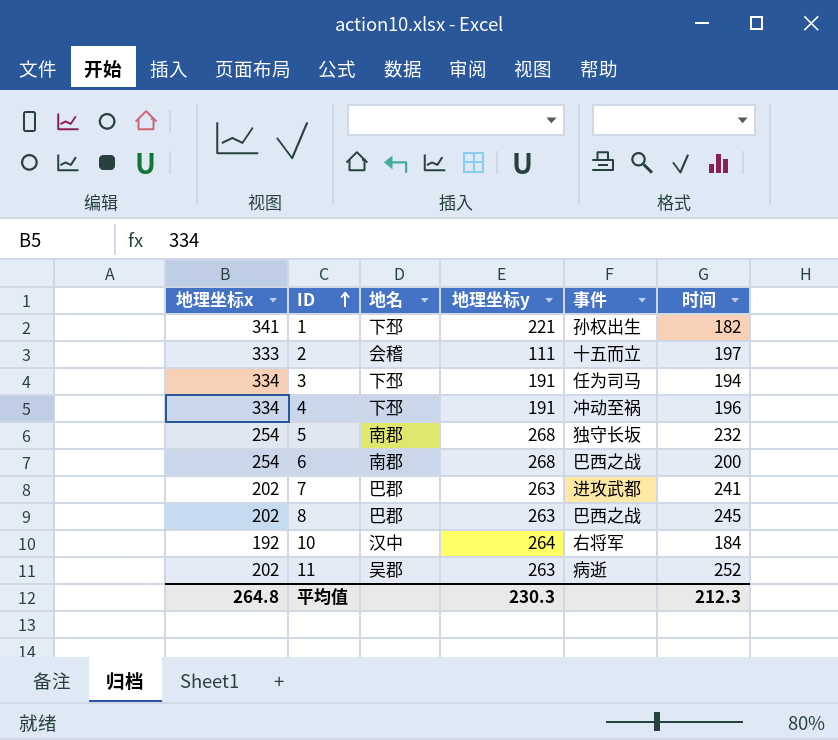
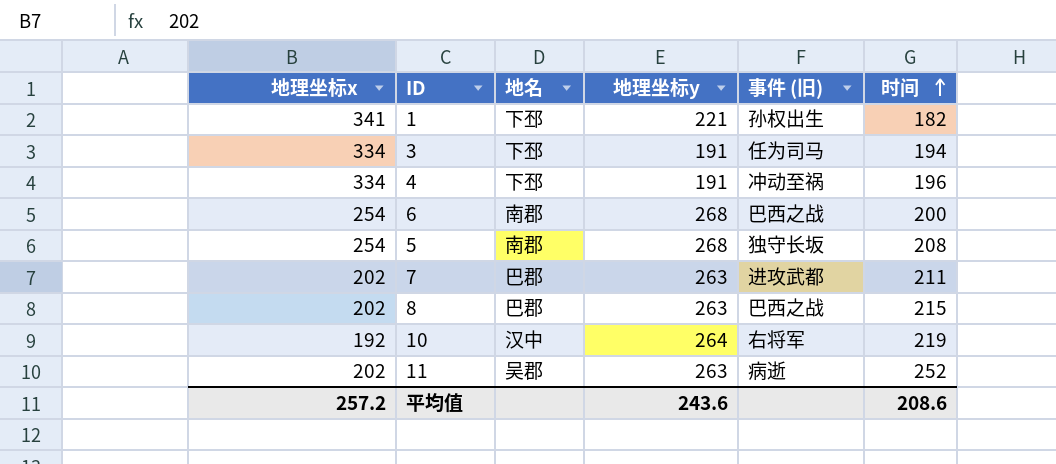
row order: ID ascending -> 时间 ascending
column name: 事件 -> 事件 (旧)
row 2: 333 | 会稽 | 111 | 十五而立 | 197 -> none
5 | 时间: 232 -> 208
7 | 时间: 241 -> 211
8 | 时间: 245 -> 215
10 | 时间: 184 -> 219
平均值 | 地理坐标x: 264.8 -> 257.2
平均值 | 地理坐标y: 230.3 -> 243.6
平均值 | 时间: 212.3 -> 208.6

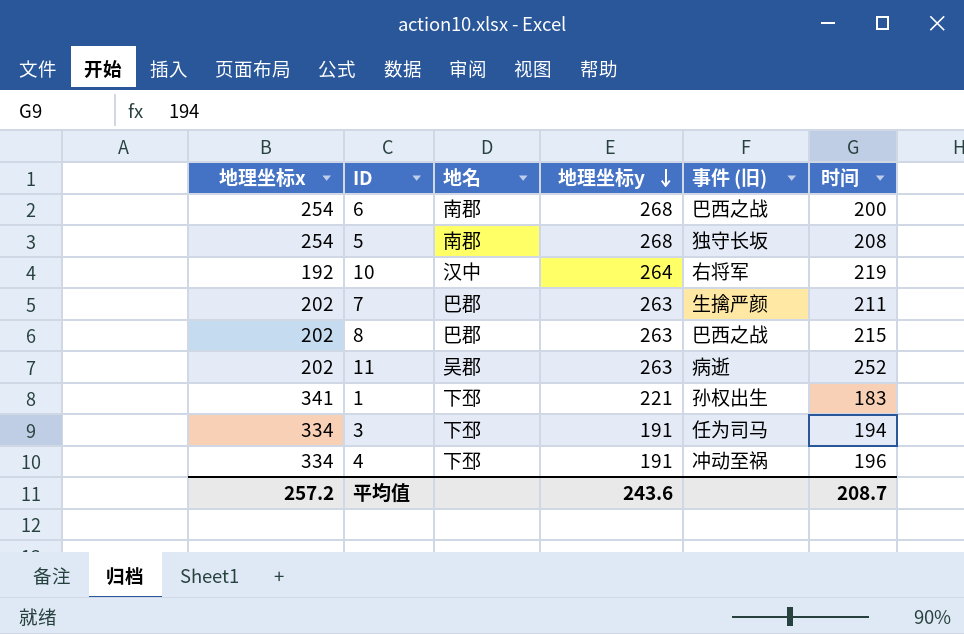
row order: 时间 ascending -> 地理坐标y descending
7 | 事件 (旧): 进攻武都 -> 生擒严颜
1 | 时间: 182 -> 183
平均值 | 时间: 208.6 -> 208.7

